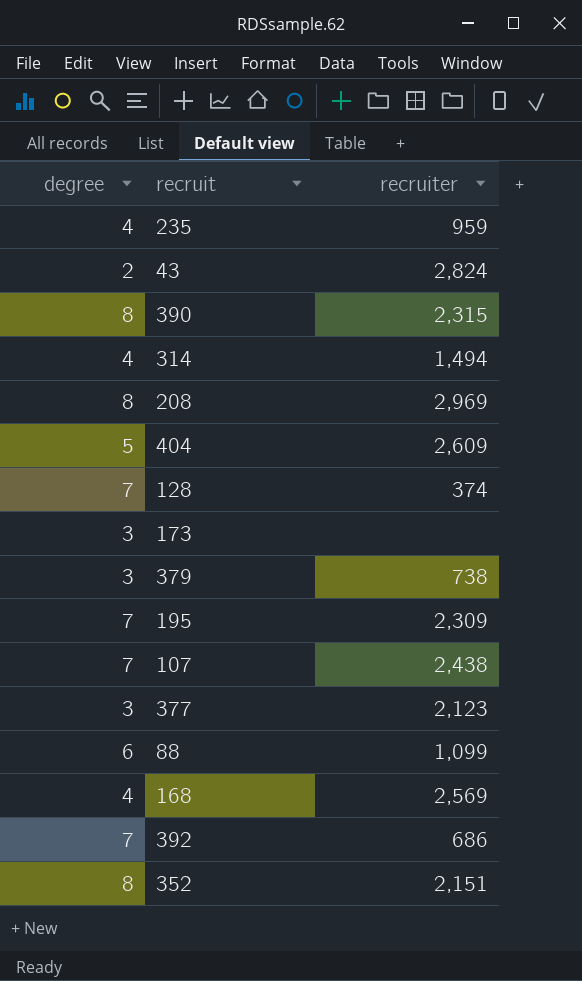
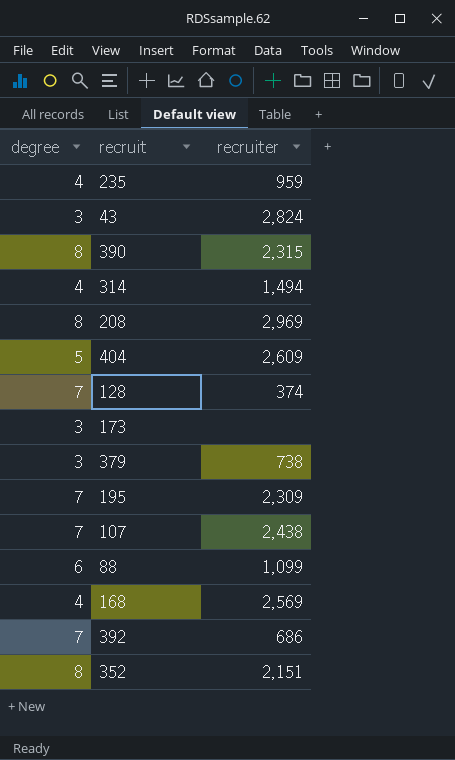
row 377: 3 | 2,123 -> none
43 | degree: 2 -> 3

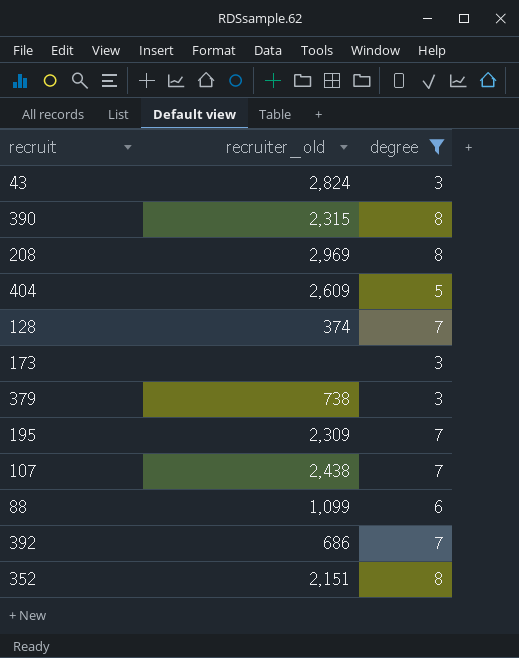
filter: none -> degree != 4
column name: recruiter -> recruiter_old
column degree | position: 1 -> 3

